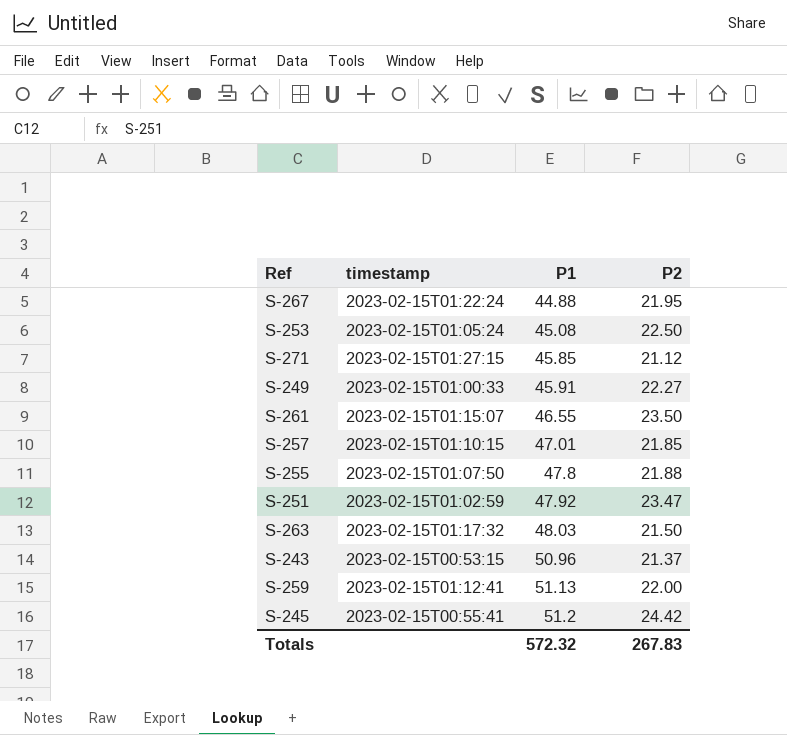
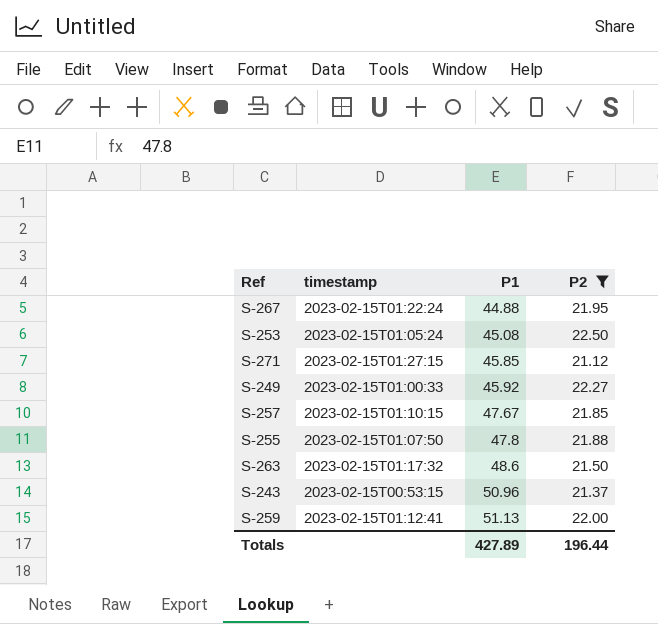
filter: none -> P2 <= 22.50
S-249 | P1: 45.91 -> 45.92
S-257 | P1: 47.01 -> 47.67
S-263 | P1: 48.03 -> 48.6
Totals | P1: 572.32 -> 427.89
Totals | P2: 267.83 -> 196.44

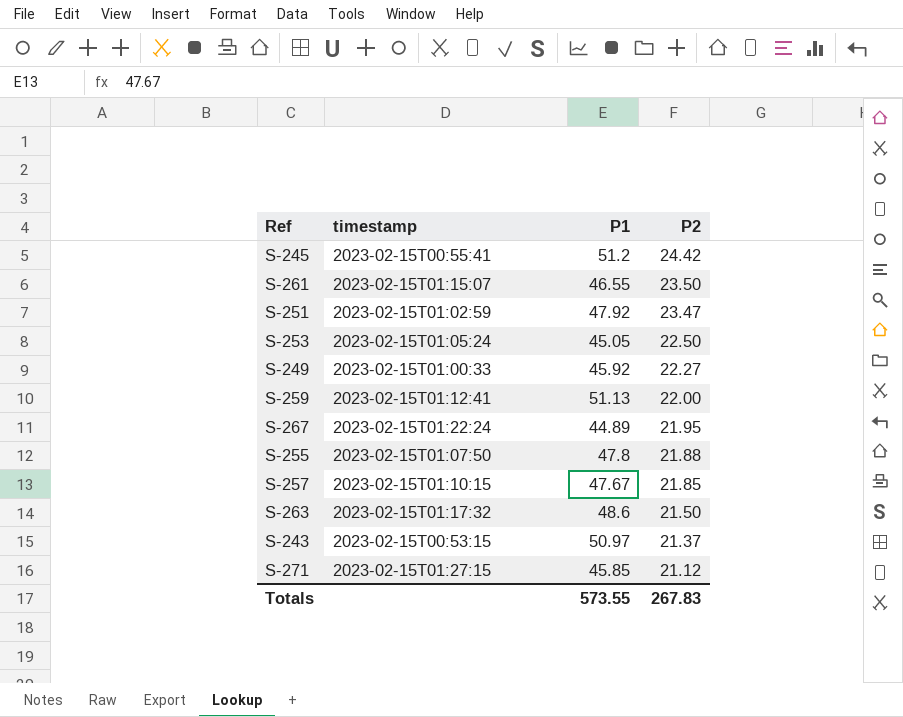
filter: P2 <= 22.50 -> none
row order: P1 ascending -> P2 descending
S-253 | P1: 45.08 -> 45.05
S-267 | P1: 44.88 -> 44.89
S-243 | P1: 50.96 -> 50.97
Totals | P1: 427.89 -> 573.55
Totals | P2: 196.44 -> 267.83

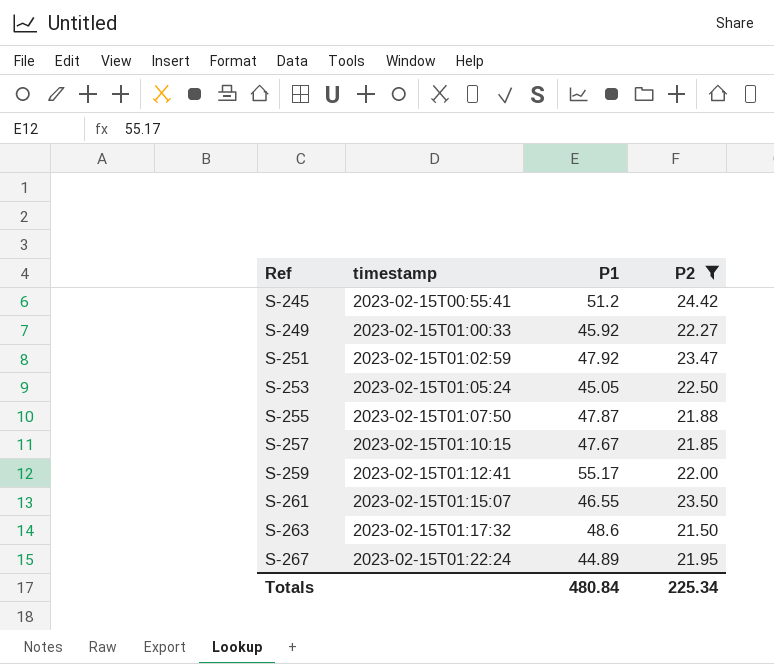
filter: none -> P2 >= 21.50
row order: P2 descending -> Ref ascending
S-255 | P1: 47.8 -> 47.87
S-259 | P1: 51.13 -> 55.17
Totals | P1: 573.55 -> 480.84
Totals | P2: 267.83 -> 225.34

